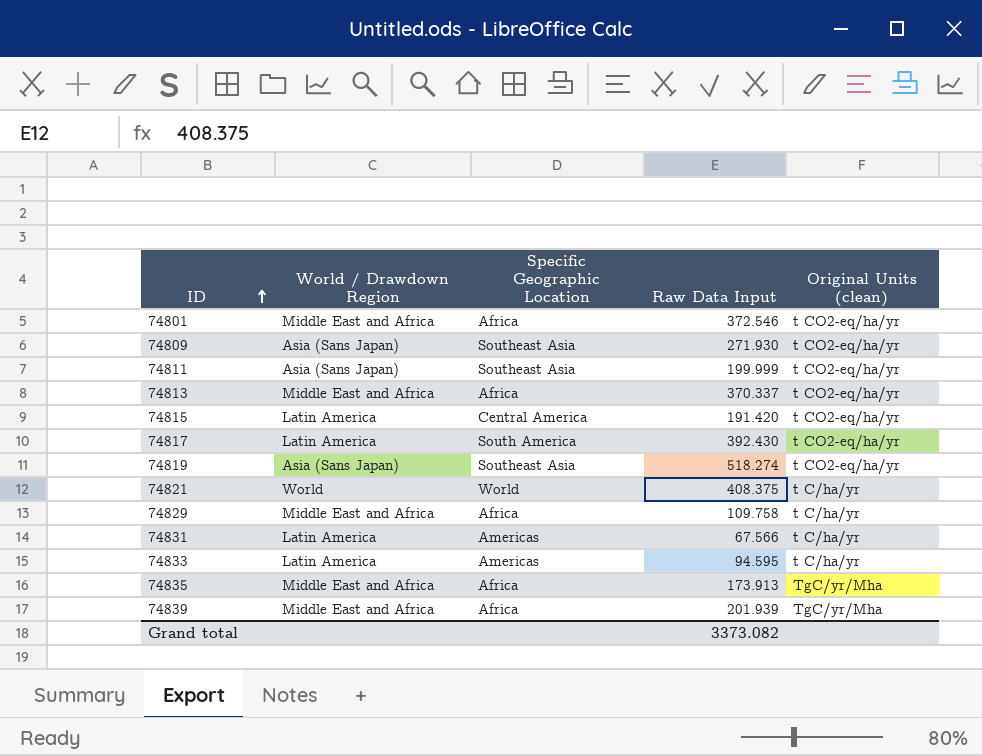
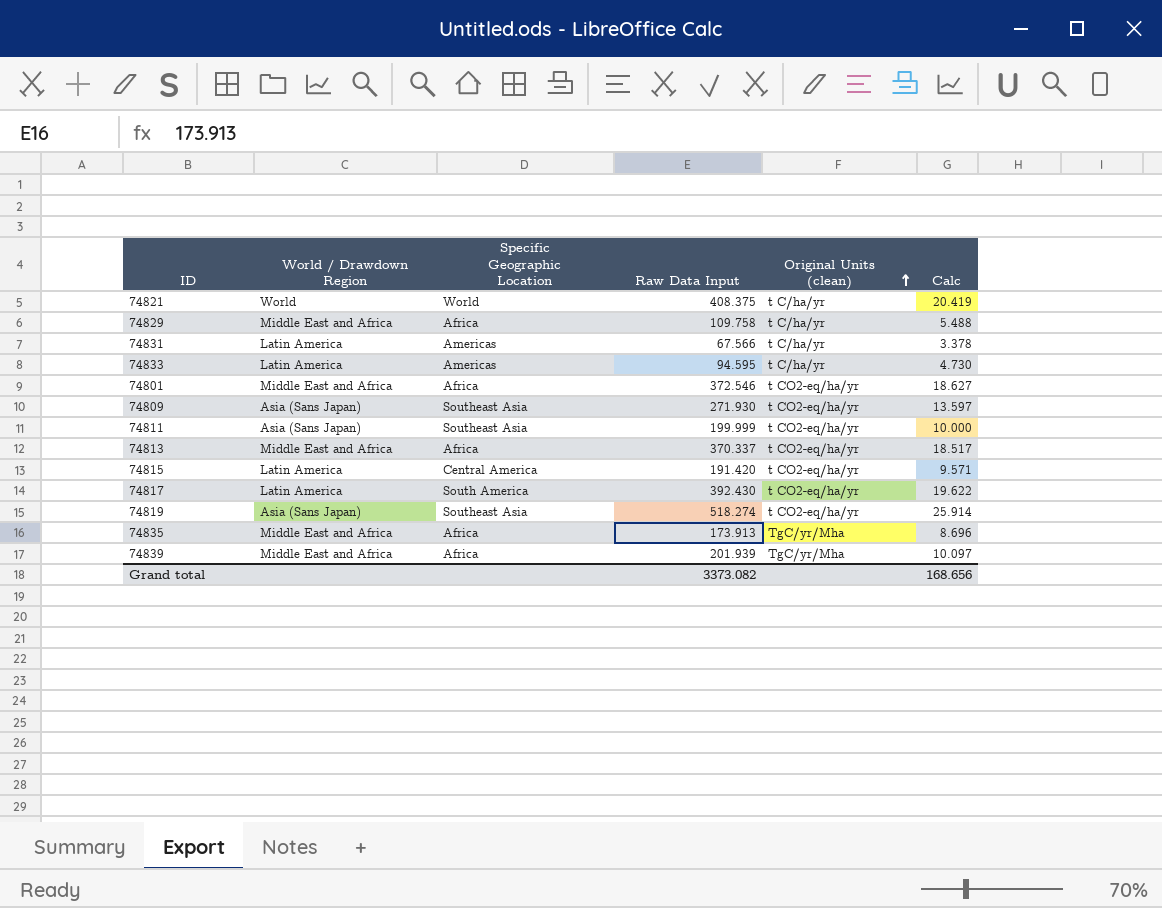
row order: ID ascending -> Original Units (clean) ascending
column Calc | formula: none -> [Raw Data Input] * 0.05

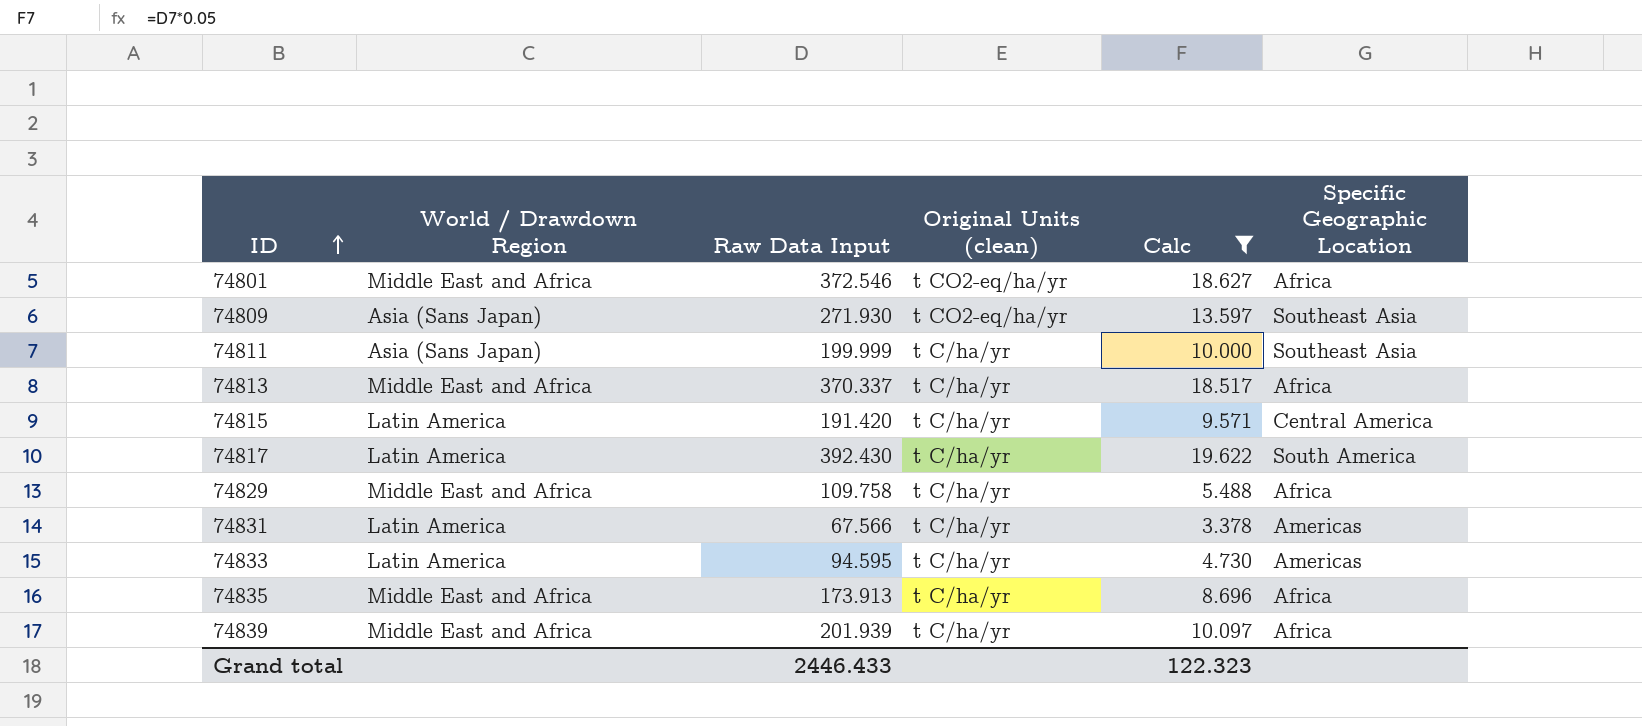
filter: none -> Calc <= 19.622
row order: Original Units (clean) ascending -> ID ascending
column Specific Geographic Location | position: 3 -> 6
74811 | Original Units (clean): t CO2-eq/ha/yr -> t C/ha/yr
74813 | Original Units (clean): t CO2-eq/ha/yr -> t C/ha/yr
74815 | Original Units (clean): t CO2-eq/ha/yr -> t C/ha/yr
74817 | Original Units (clean): t CO2-eq/ha/yr -> t C/ha/yr
74835 | Original Units (clean): TgC/yr/Mha -> t C/ha/yr
74839 | Original Units (clean): TgC/yr/Mha -> t C/ha/yr
Grand total | Raw Data Input: 3373.082 -> 2446.433
Grand total | Calc: 168.656 -> 122.323

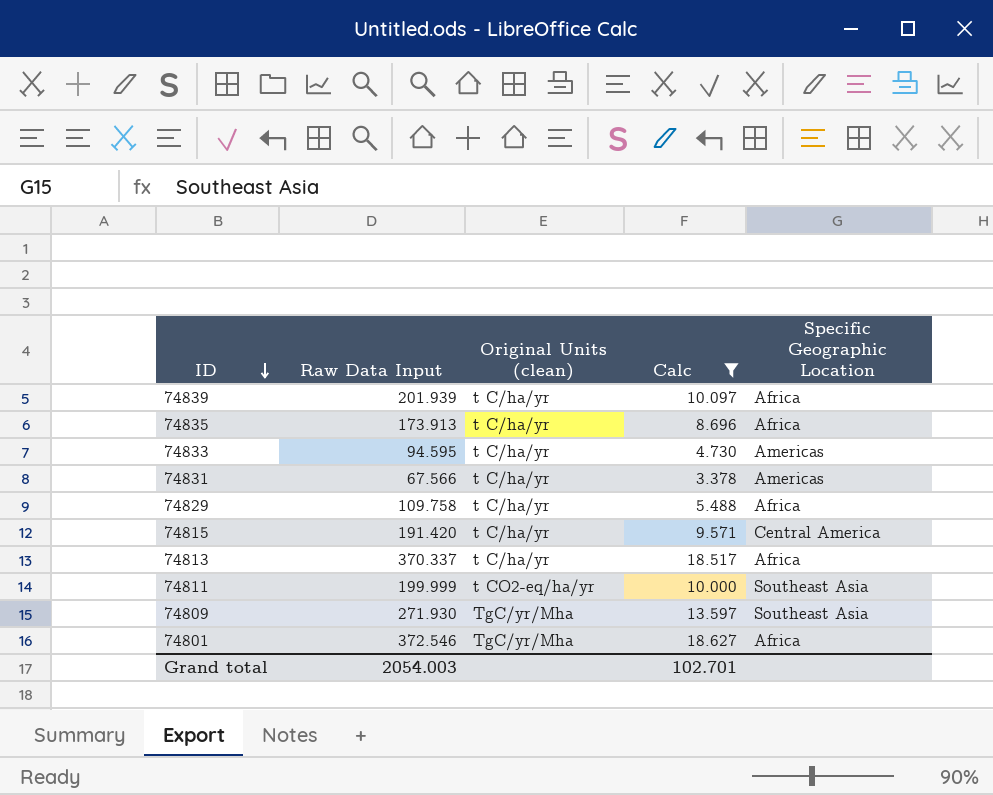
row order: ID ascending -> ID descending
column World / Drawdown Region | position: 2 -> none
row 74817: Latin America | 392.430 | t C/ha/yr | 19.622 | South America -> none
74811 | Original Units (clean): t C/ha/yr -> t CO2-eq/ha/yr
74809 | Original Units (clean): t CO2-eq/ha/yr -> TgC/yr/Mha
74801 | Original Units (clean): t CO2-eq/ha/yr -> TgC/yr/Mha
Grand total | Raw Data Input: 2446.433 -> 2054.003
Grand total | Calc: 122.323 -> 102.701

